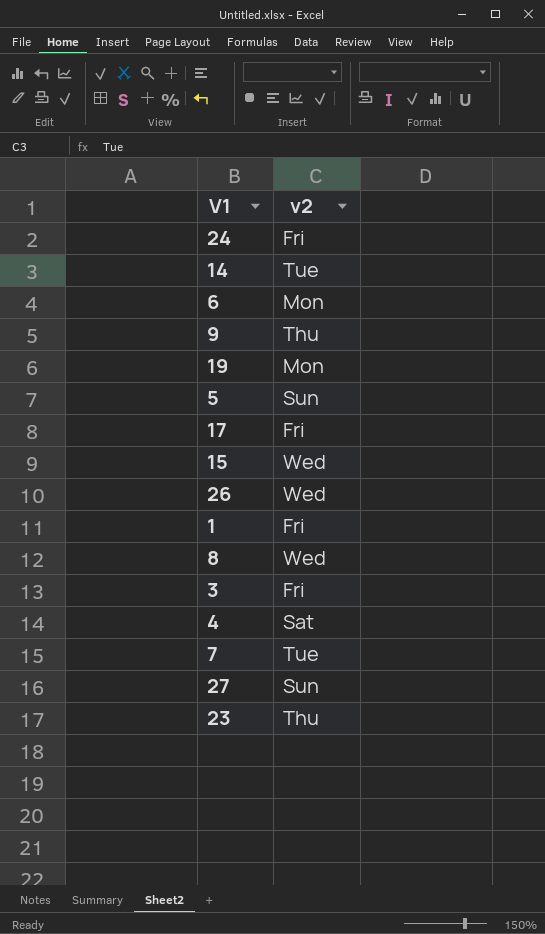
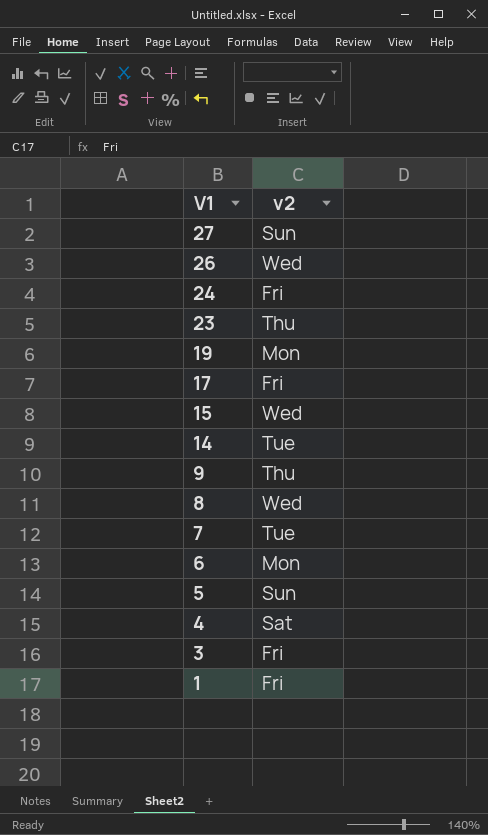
row order: none -> V1 descending

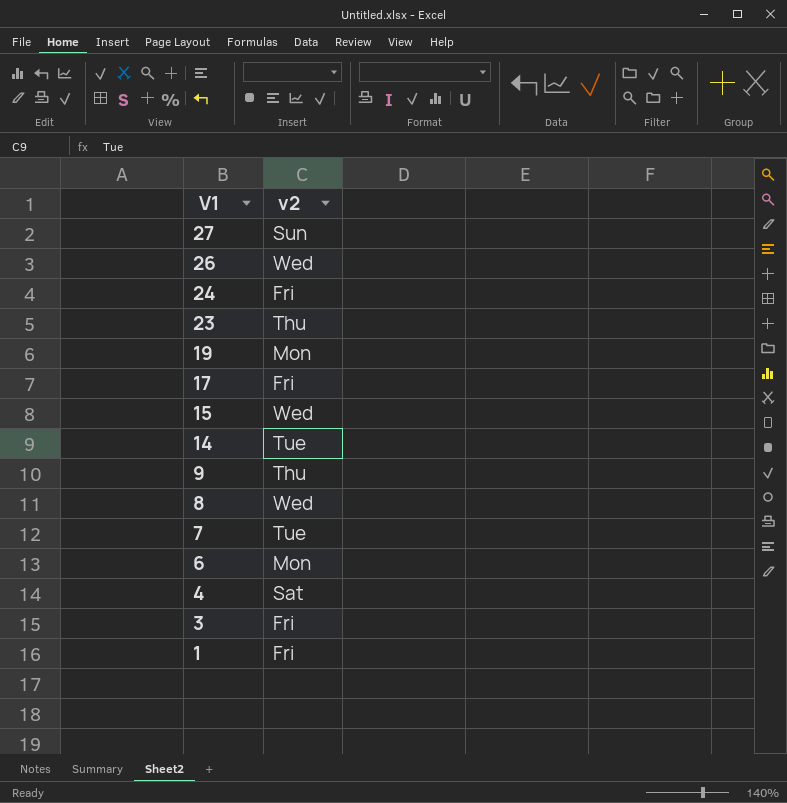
row 5: Sun -> none

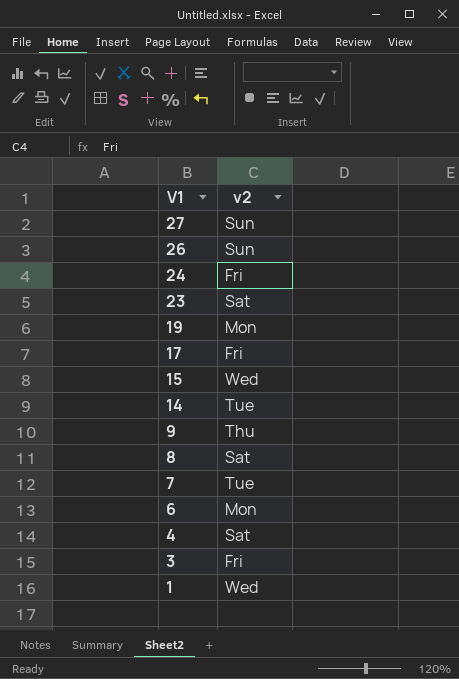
26 | v2: Wed -> Sun
23 | v2: Thu -> Sat
8 | v2: Wed -> Sat
1 | v2: Fri -> Wed

